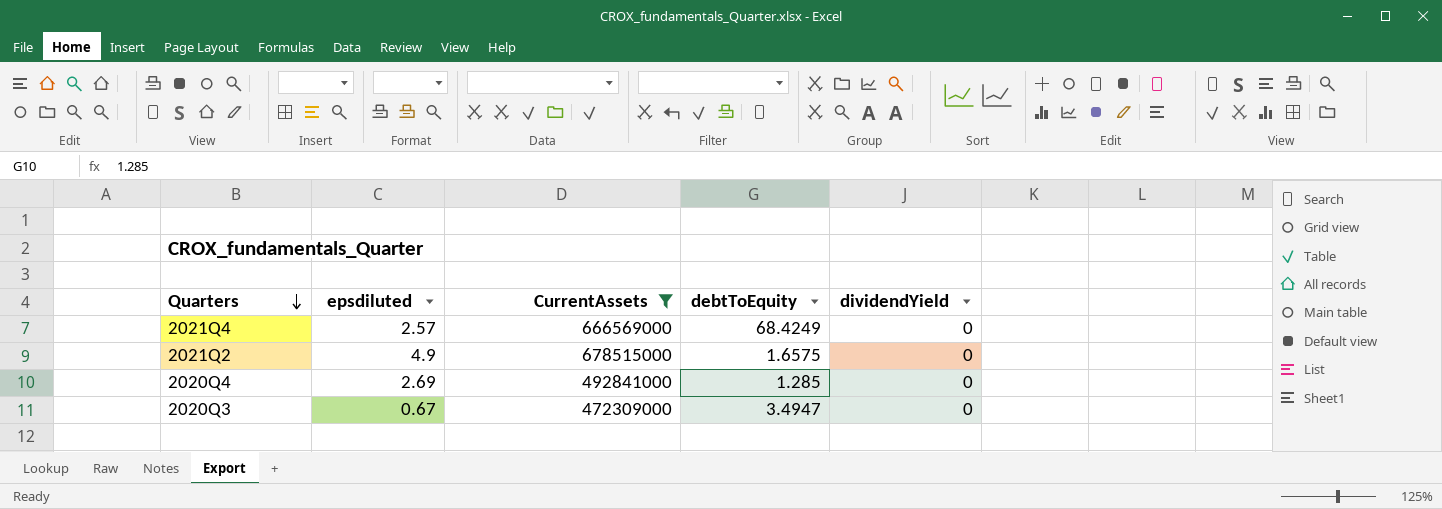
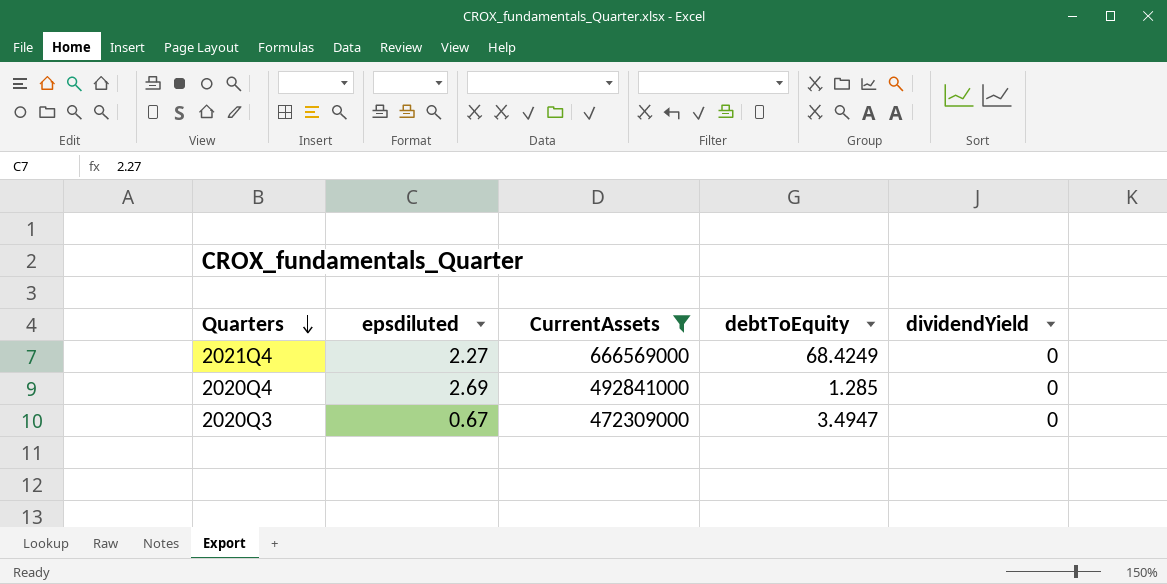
row 2021Q2: 4.9 | 678515000 | 1.6575 | 0 -> none
2021Q4 | epsdiluted: 2.57 -> 2.27

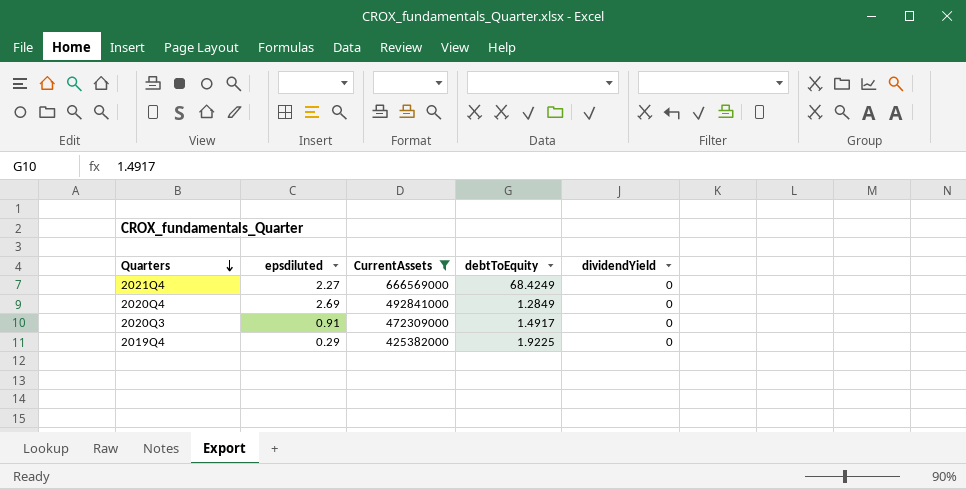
2020Q4 | debtToEquity: 1.285 -> 1.2849
2020Q3 | epsdiluted: 0.67 -> 0.91
2020Q3 | debtToEquity: 3.4947 -> 1.4917
row 2019Q4: none -> 0.29 | 425382000 | 1.9225 | 0

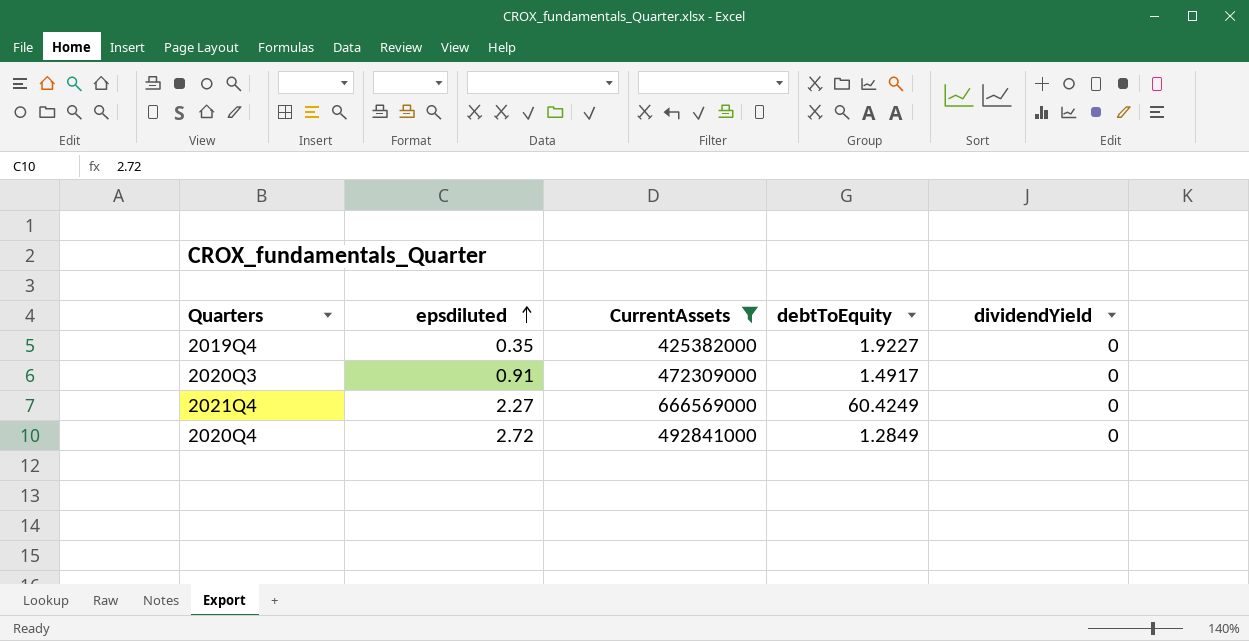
row order: Quarters descending -> epsdiluted ascending
2019Q4 | epsdiluted: 0.29 -> 0.35
2019Q4 | debtToEquity: 1.9225 -> 1.9227
2021Q4 | debtToEquity: 68.4249 -> 60.4249
2020Q4 | epsdiluted: 2.69 -> 2.72

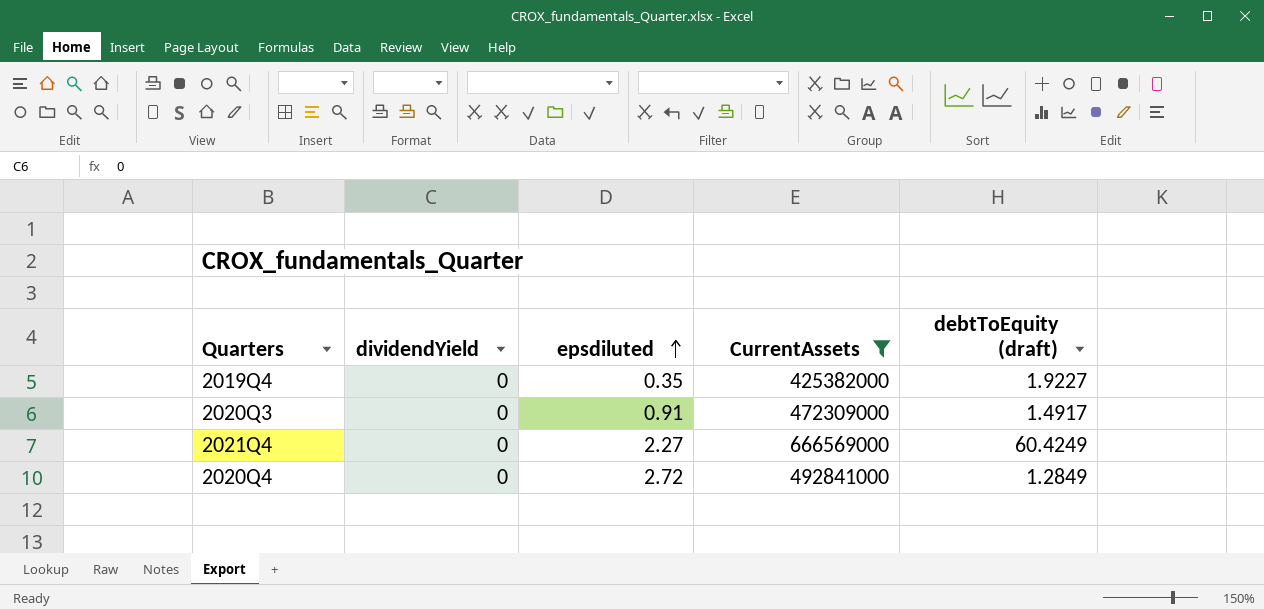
column dividendYield | position: 5 -> 2
column name: debtToEquity -> debtToEquity (draft)

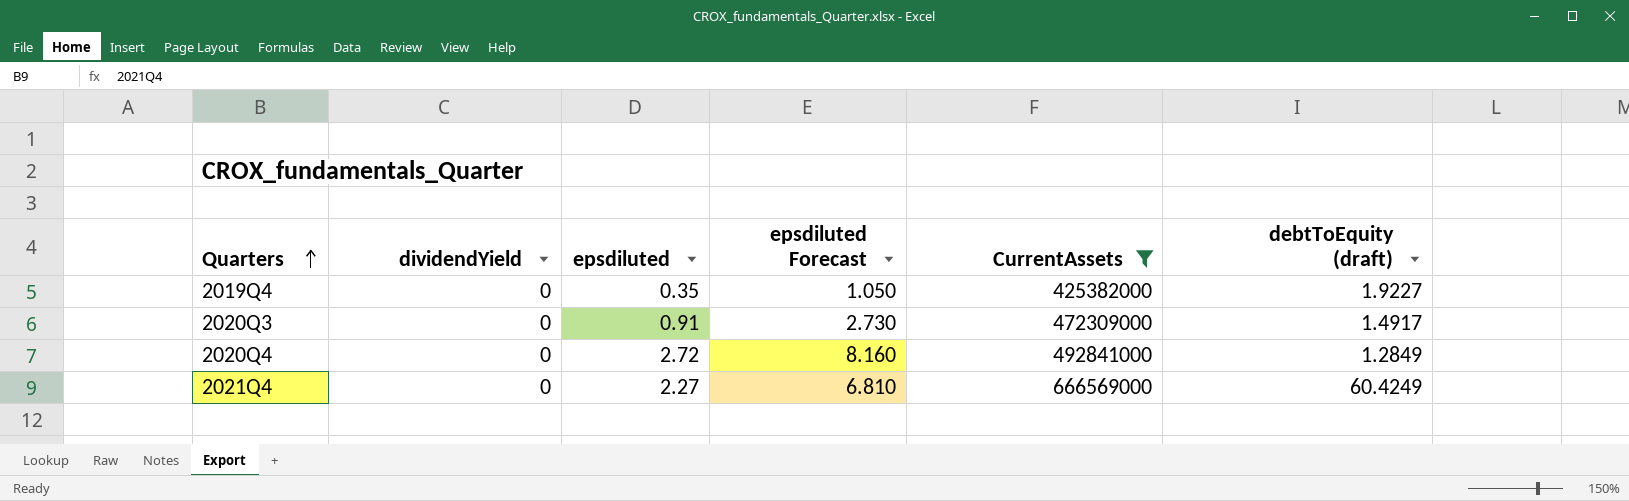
row order: epsdiluted ascending -> Quarters ascending
column epsdiluted Forecast | formula: none -> [epsdiluted] * 3

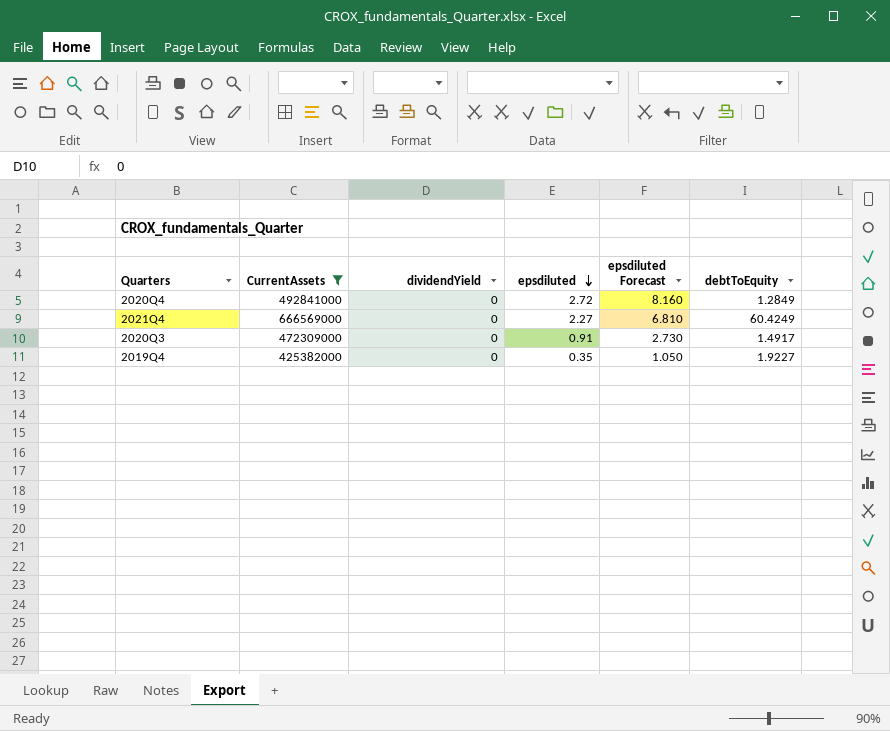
row order: Quarters ascending -> epsdiluted descending
column CurrentAssets | position: 5 -> 2
column name: debtToEquity (draft) -> debtToEquity

